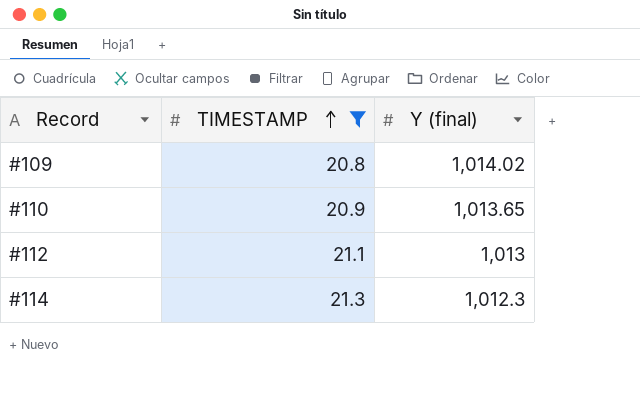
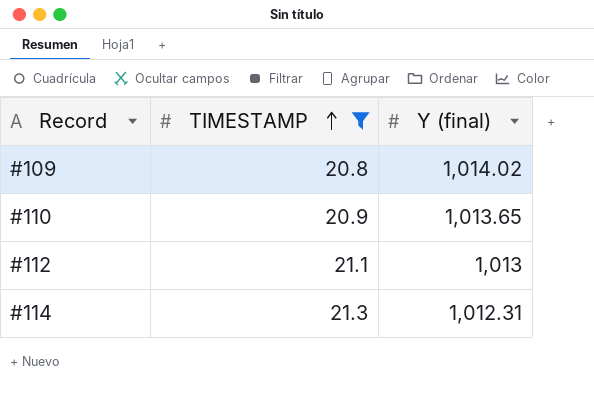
#114 | Y (final): 1,012.3 -> 1,012.31

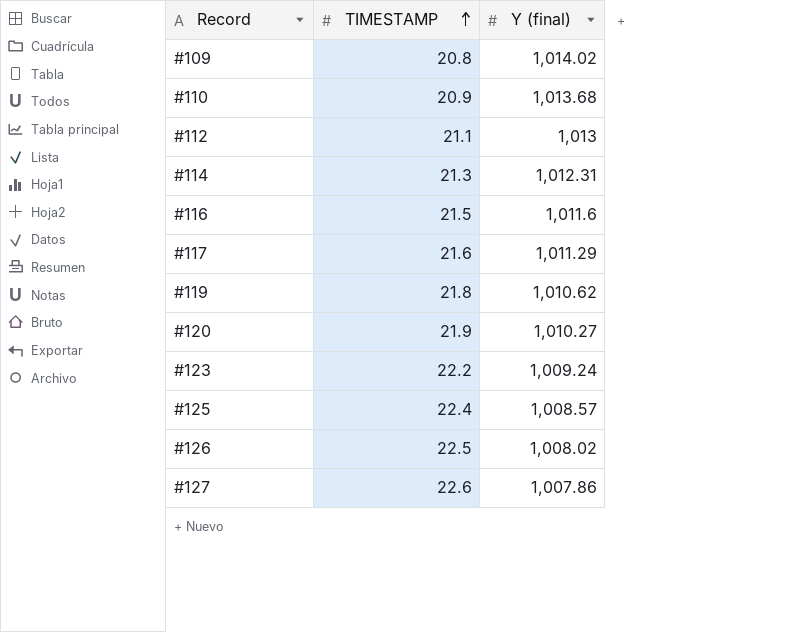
filter: TIMESTAMP <= 21.3 -> none
#110 | Y (final): 1,013.65 -> 1,013.68

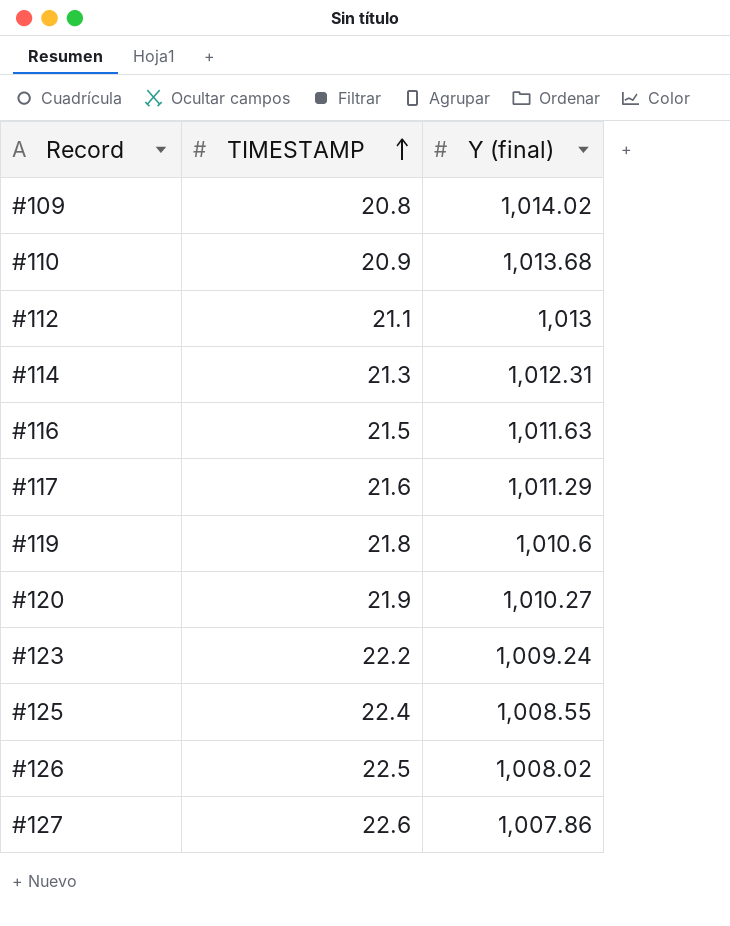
#116 | Y (final): 1,011.6 -> 1,011.63
#119 | Y (final): 1,010.62 -> 1,010.6
#125 | Y (final): 1,008.57 -> 1,008.55

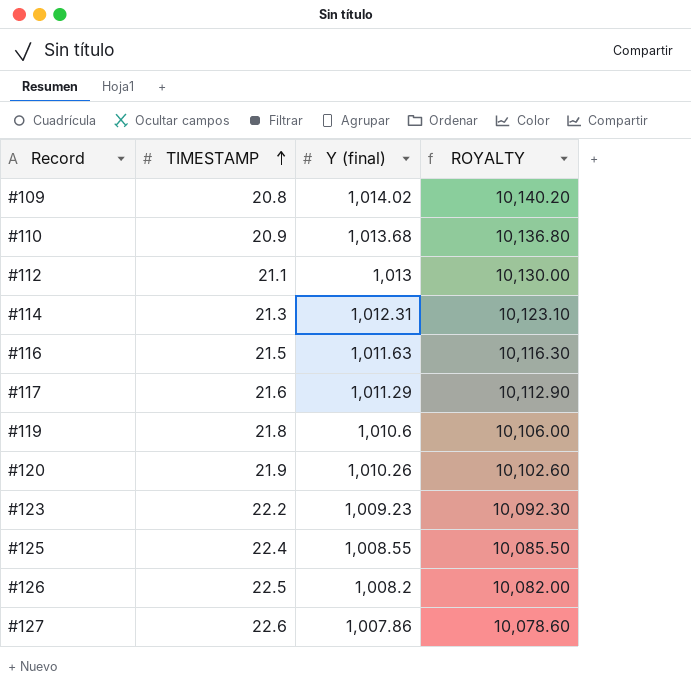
column ROYALTY | formula: none -> [Y (final)] * 10
#120 | Y (final): 1,010.27 -> 1,010.26
#123 | Y (final): 1,009.24 -> 1,009.23
#126 | Y (final): 1,008.02 -> 1,008.2

